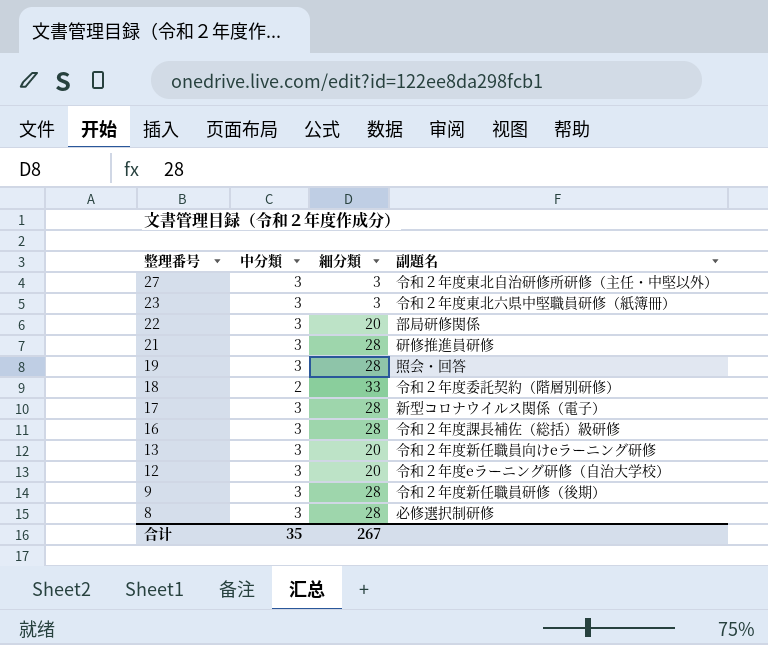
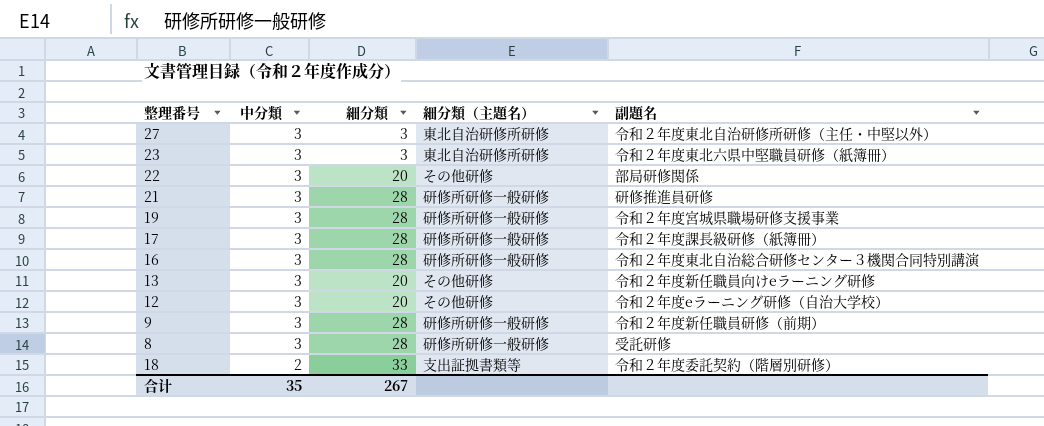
row order: 整理番号 descending -> 中分類 descending
column 細分類（主題名） | position: none -> 4
19 | 副題名: 照会・回答 -> 令和２年度宮城県職場研修支援事業
17 | 副題名: 新型コロナウイルス関係（電子） -> 令和２年度課長級研修（紙簿冊）
16 | 副題名: 令和２年度課長補佐（総括）級研修 -> 令和２年度東北自治総合研修センター３機関合同特別講演
9 | 副題名: 令和２年度新任職員研修（後期） -> 令和２年度新任職員研修（前期）
8 | 副題名: 必修選択制研修 -> 受託研修

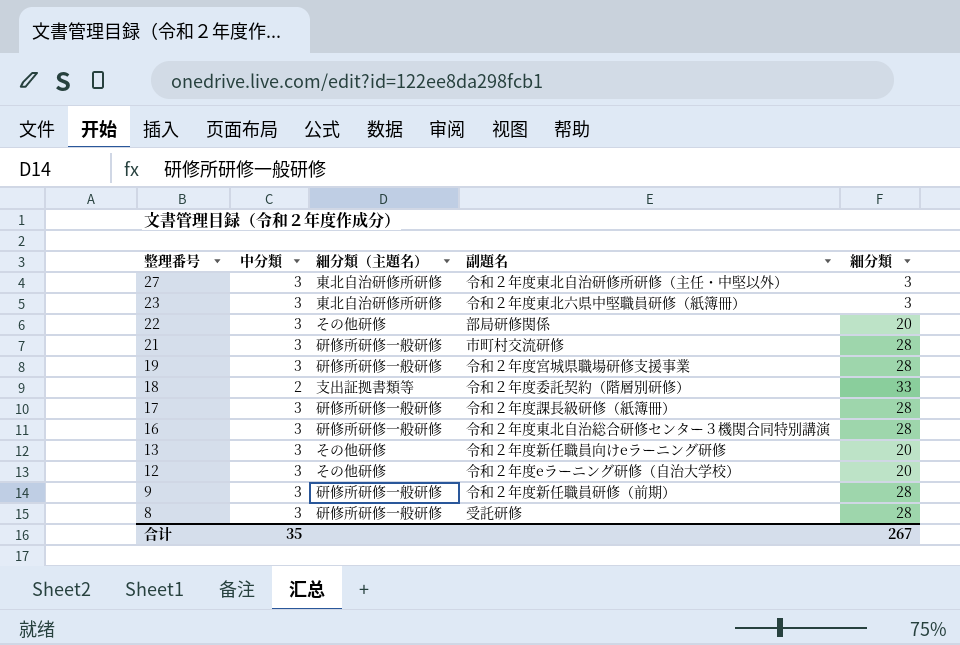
row order: 中分類 descending -> 整理番号 descending
column 細分類 | position: 3 -> 5
21 | 副題名: 研修推進員研修 -> 市町村交流研修

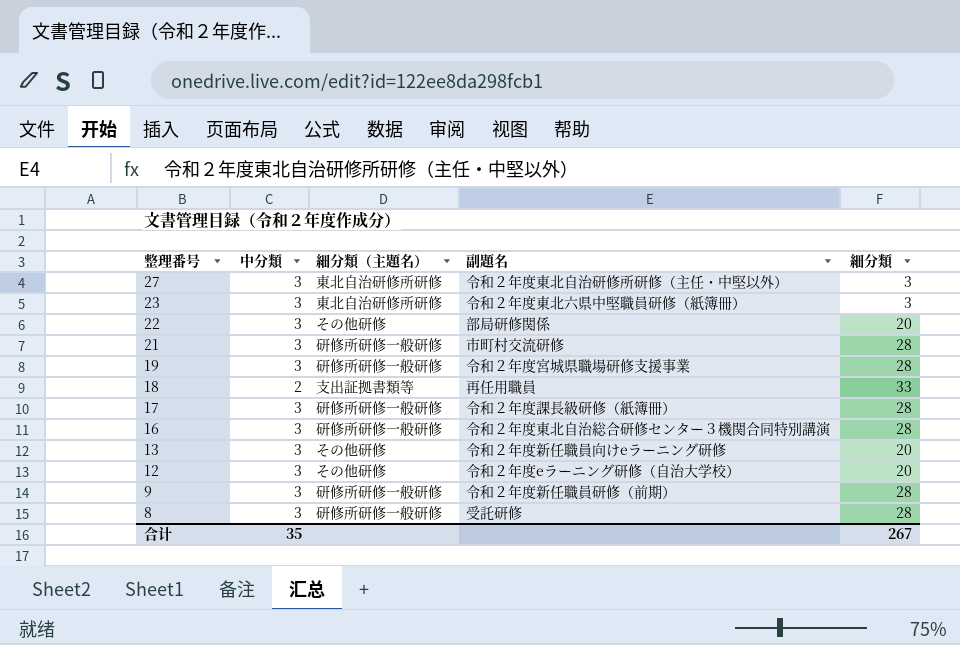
18 | 副題名: 令和２年度委託契約（階層別研修） -> 再任用職員

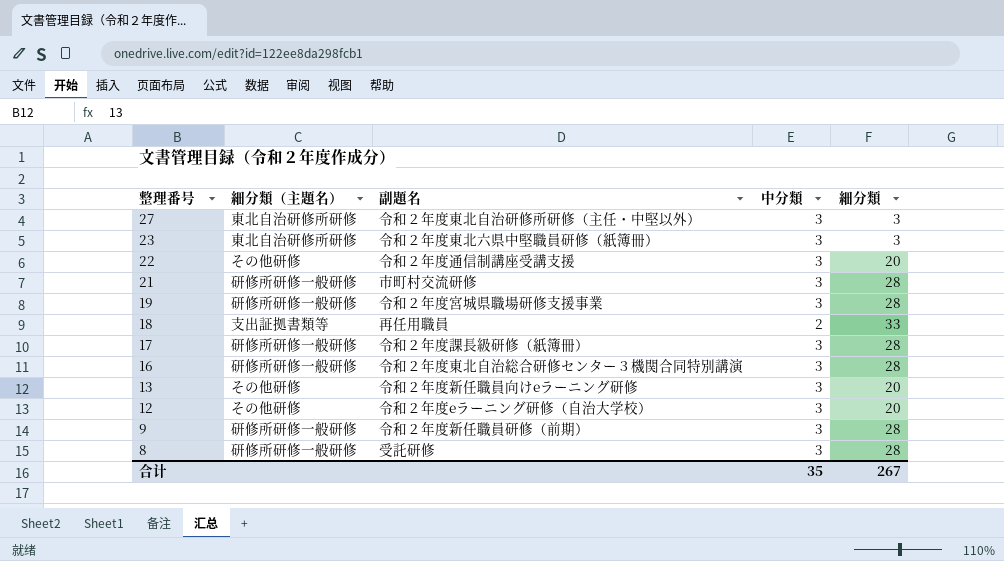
column 中分類 | position: 2 -> 4
22 | 副題名: 部局研修関係 -> 令和２年度通信制講座受講支援

